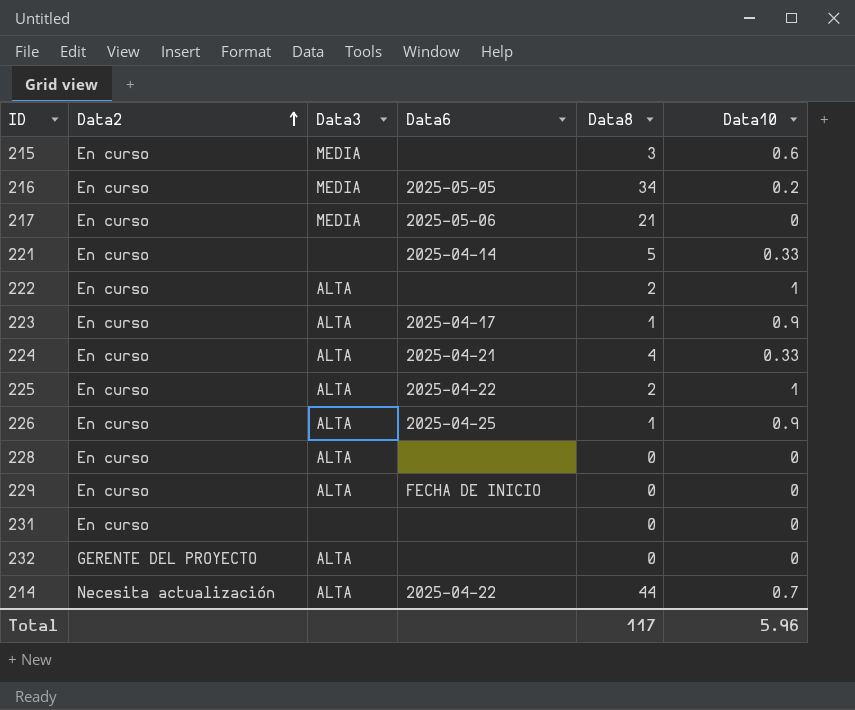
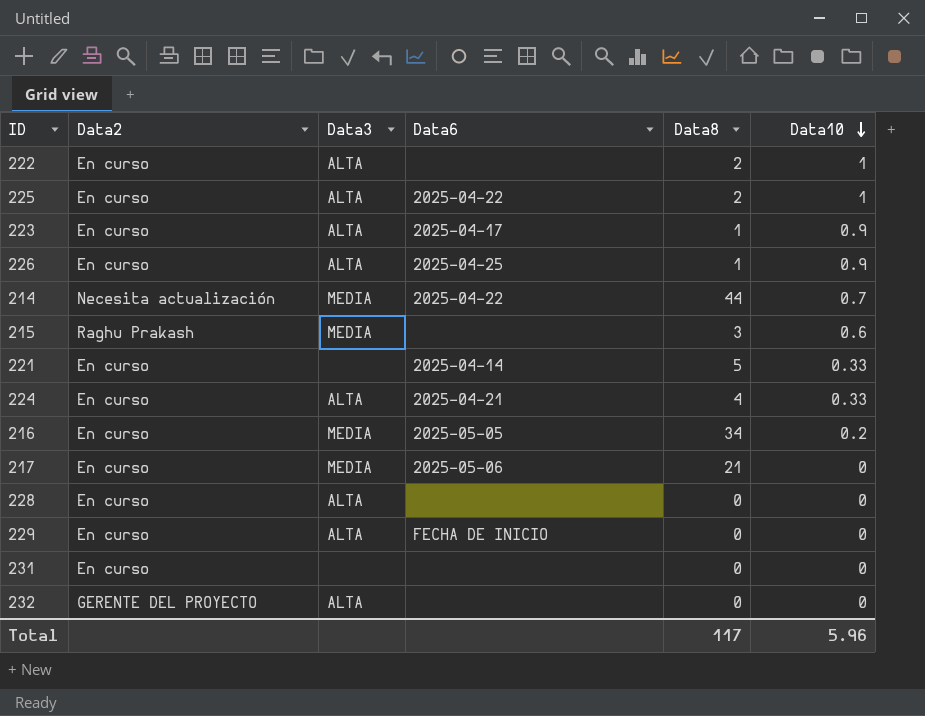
row order: Data2 ascending -> Data10 descending
214 | Data3: ALTA -> MEDIA
215 | Data2: En curso -> Raghu Prakash

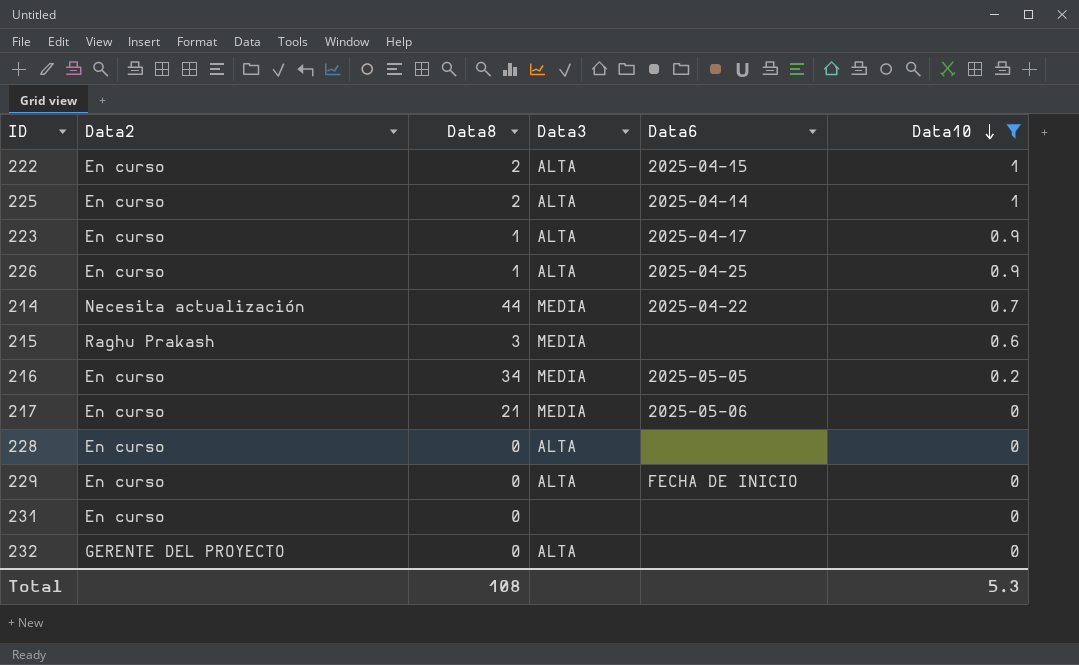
filter: none -> Data10 != 0.33
column Data8 | position: 5 -> 3
222 | Data6: none -> 2025-04-15
225 | Data6: 2025-04-22 -> 2025-04-14
Total | Data8: 117 -> 108
Total | Data10: 5.96 -> 5.3

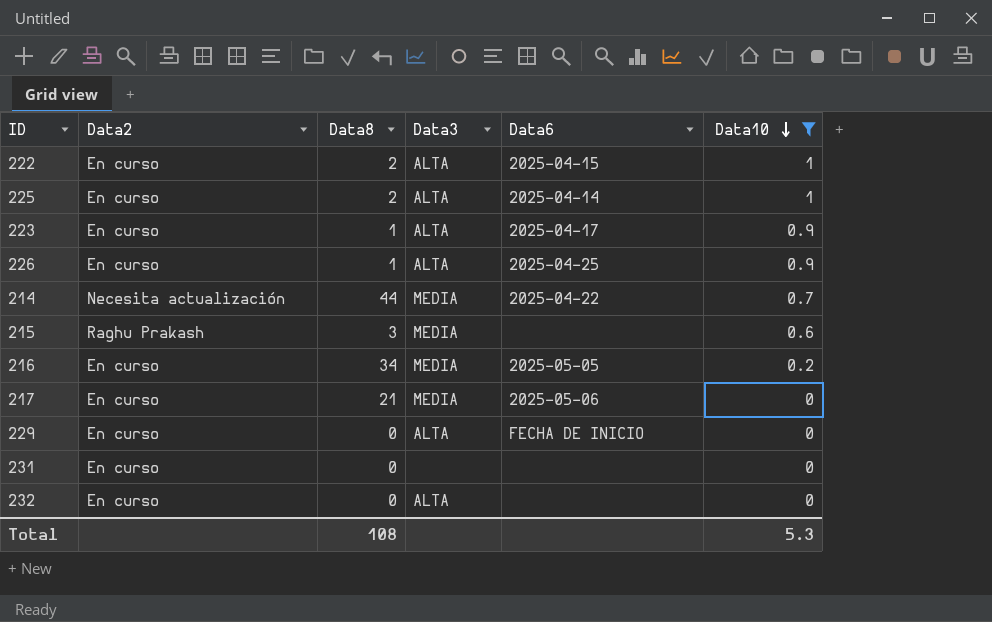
row 228: En curso | 0 | ALTA | none | 0 -> none
232 | Data2: GERENTE DEL PROYECTO -> En curso

